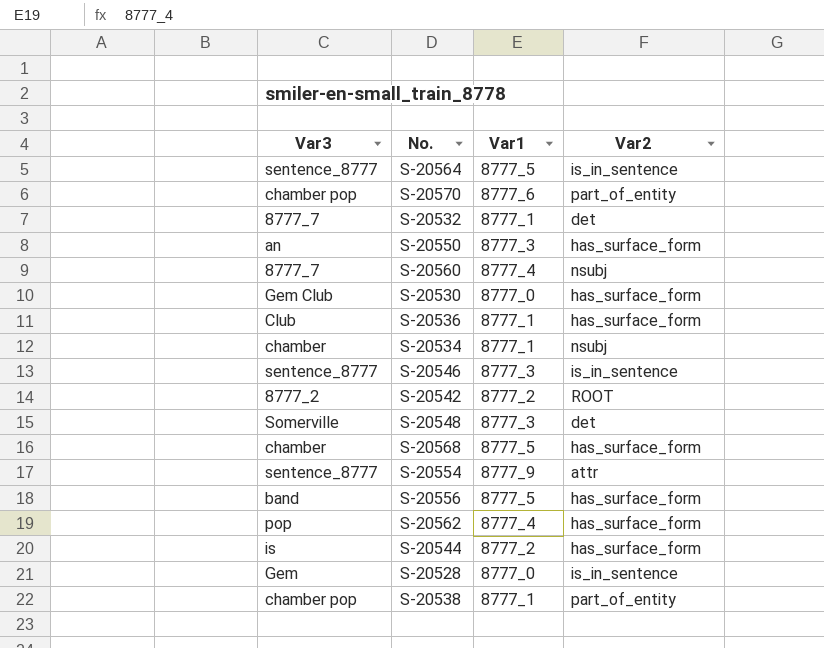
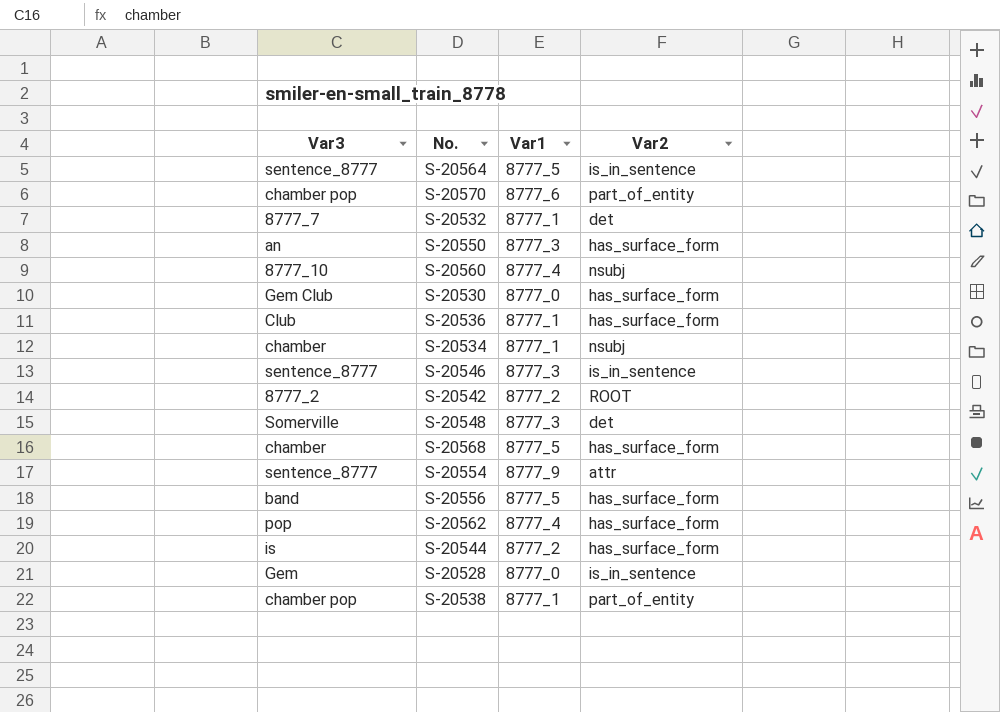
S-20560 | Var3: 8777_7 -> 8777_10

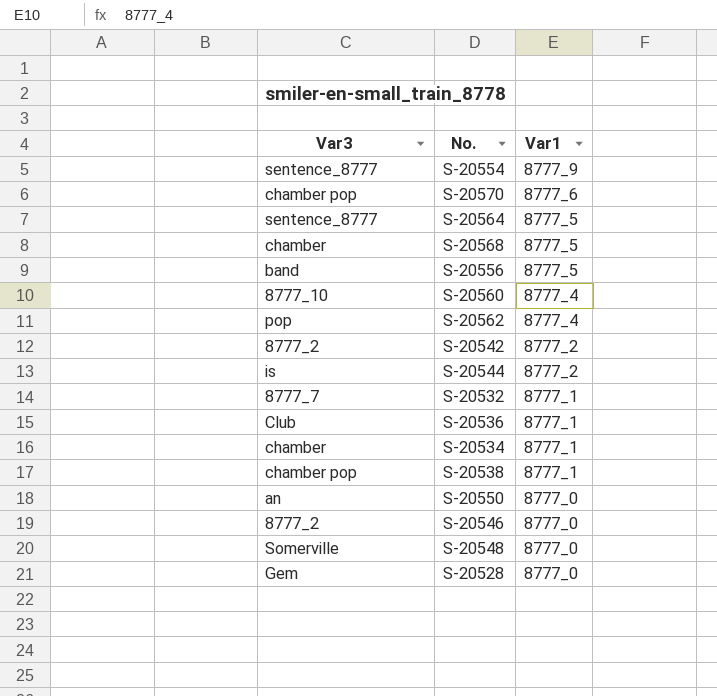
row order: none -> Var1 descending
column Var2 | position: 4 -> none
row S-20530: Gem Club | 8777_0 | has_surface_form -> none
S-20550 | Var1: 8777_3 -> 8777_0
S-20546 | Var3: sentence_8777 -> 8777_2
S-20546 | Var1: 8777_3 -> 8777_0
S-20548 | Var1: 8777_3 -> 8777_0

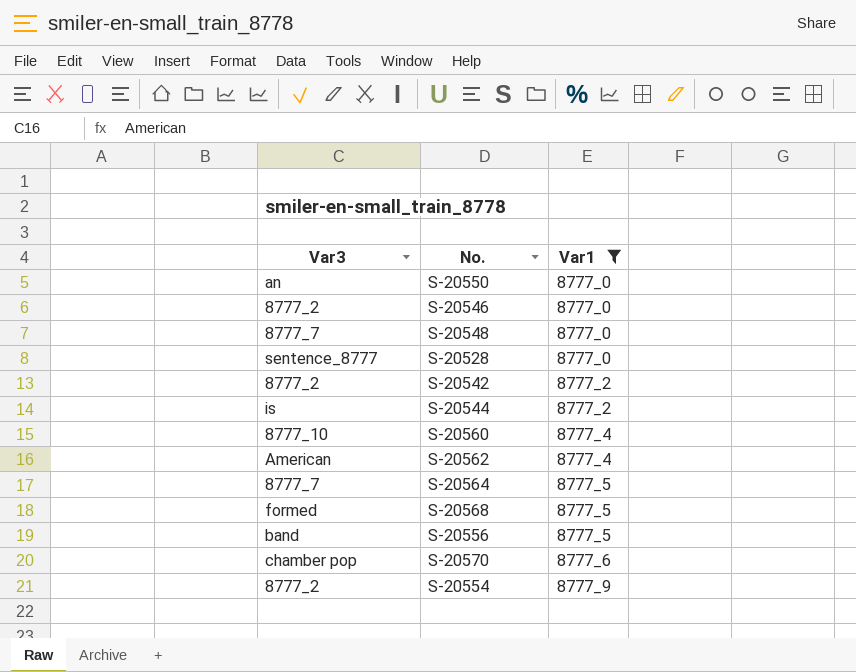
filter: none -> Var1 != 8777_1
row order: Var1 descending -> Var1 ascending
S-20548 | Var3: Somerville -> 8777_7
S-20528 | Var3: Gem -> sentence_8777
S-20562 | Var3: pop -> American
S-20564 | Var3: sentence_8777 -> 8777_7
S-20568 | Var3: chamber -> formed
S-20554 | Var3: sentence_8777 -> 8777_2

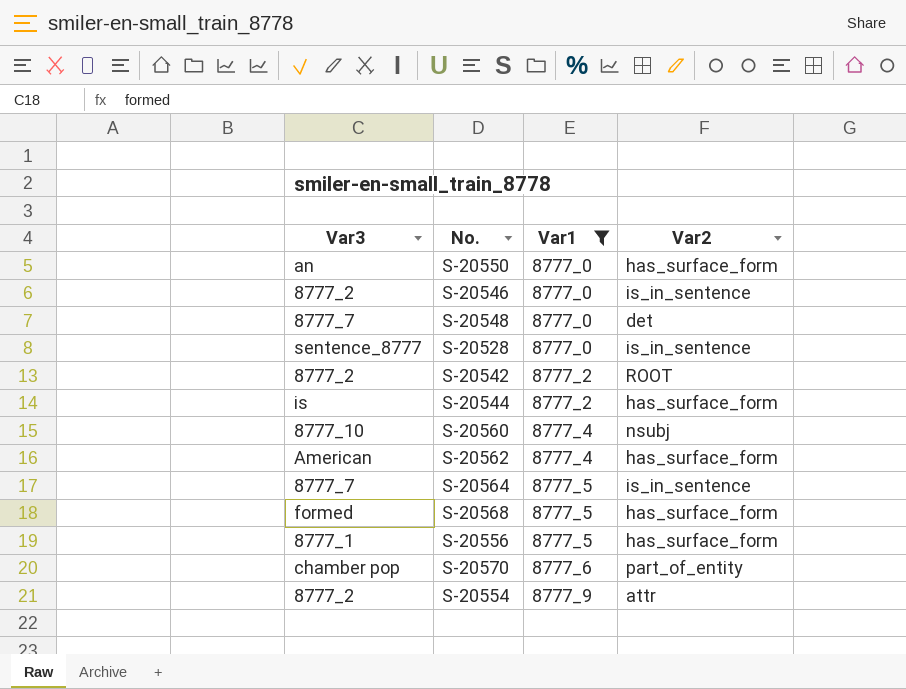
column Var2 | position: none -> 4
S-20556 | Var3: band -> 8777_1

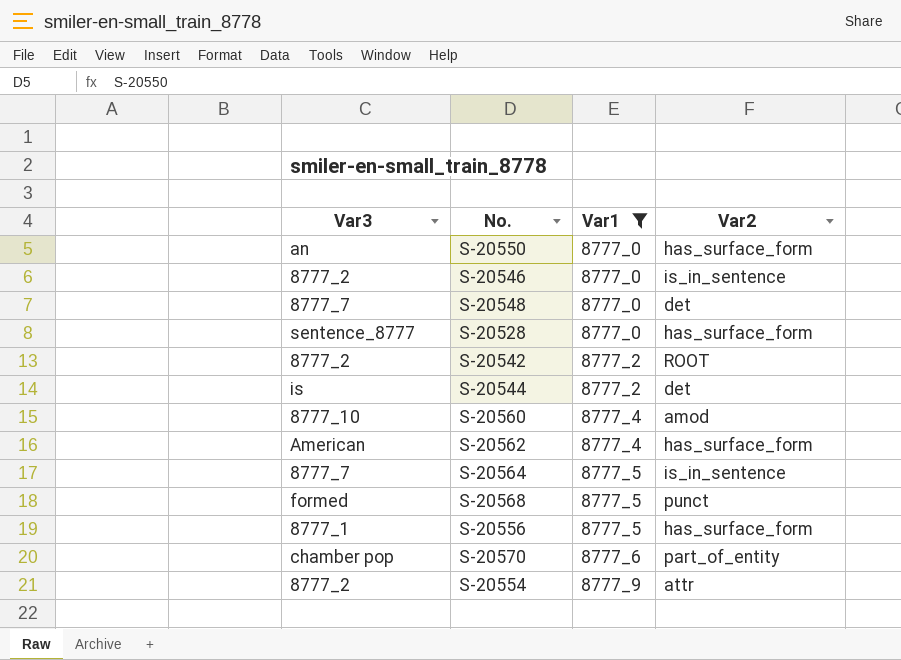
S-20528 | Var2: is_in_sentence -> has_surface_form
S-20544 | Var2: has_surface_form -> det
S-20560 | Var2: nsubj -> amod
S-20568 | Var2: has_surface_form -> punct

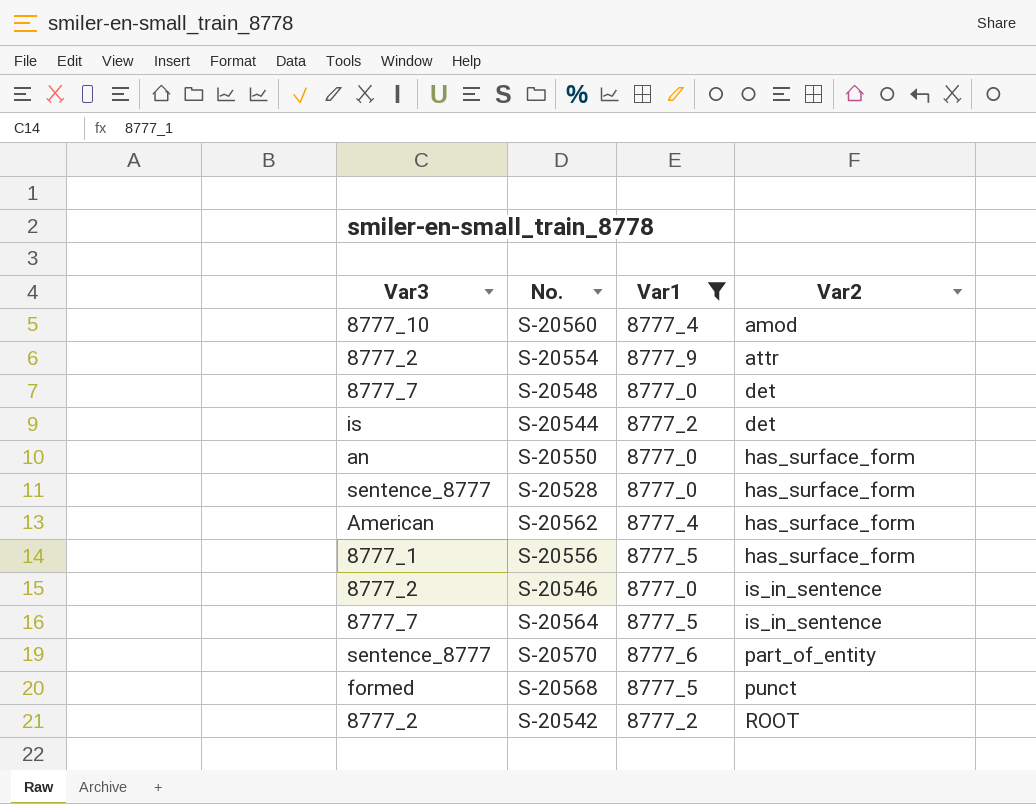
row order: Var1 ascending -> Var2 ascending
S-20570 | Var3: chamber pop -> sentence_8777

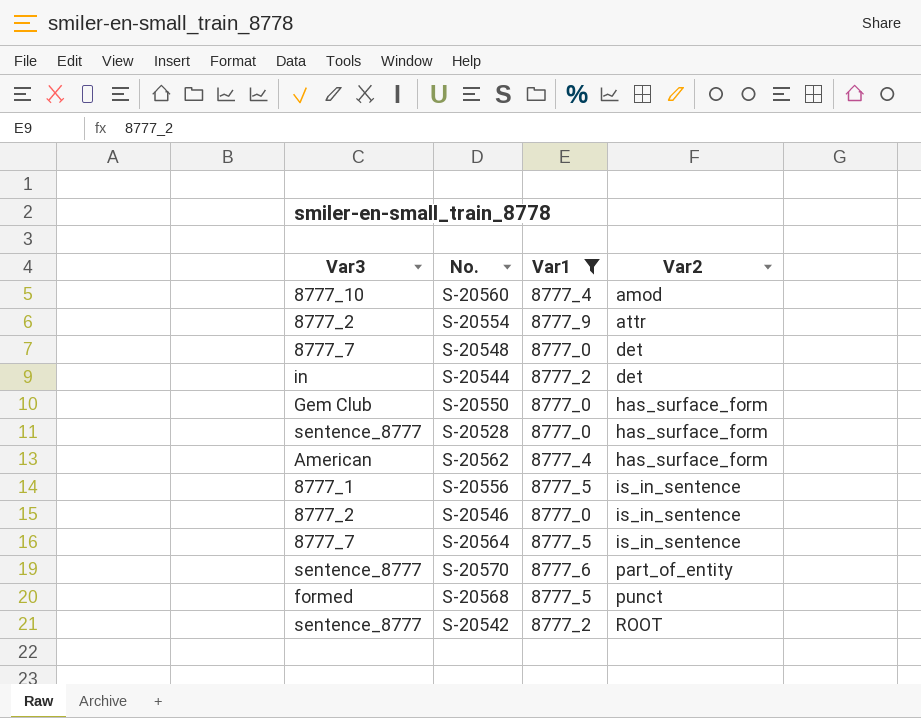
S-20544 | Var3: is -> in
S-20550 | Var3: an -> Gem Club
S-20556 | Var2: has_surface_form -> is_in_sentence
S-20542 | Var3: 8777_2 -> sentence_8777

